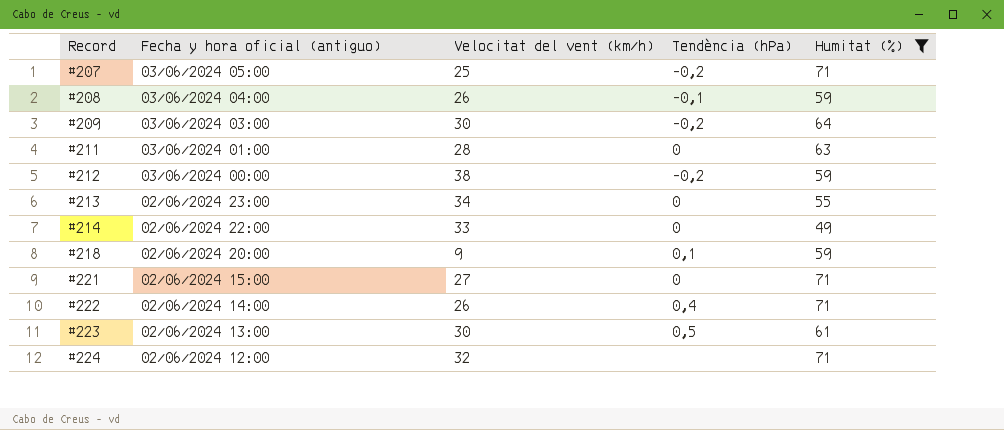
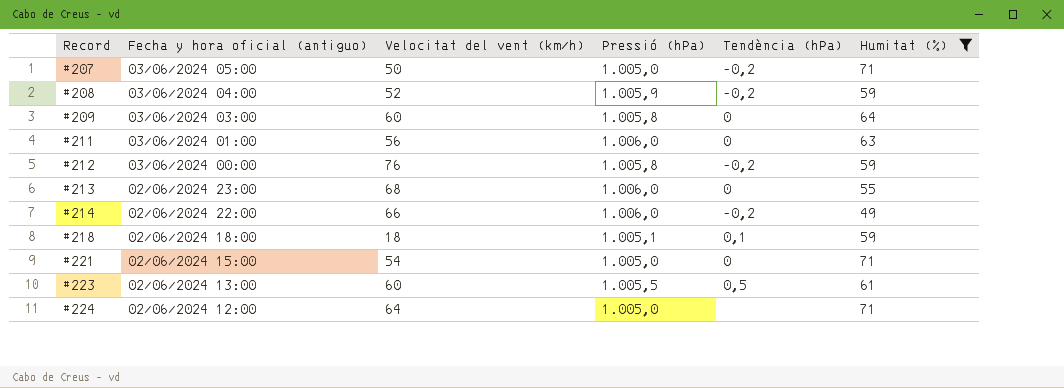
column Pressió (hPa) | position: none -> 4
row #222: 02/06/2024 14:00 | 26 | 0,4 | 71 -> none
#207 | Velocitat del vent (km/h): 25 -> 50
#208 | Velocitat del vent (km/h): 26 -> 52
#208 | Tendència (hPa): -0,1 -> -0,2
#209 | Velocitat del vent (km/h): 30 -> 60
#209 | Tendència (hPa): -0,2 -> 0
#211 | Velocitat del vent (km/h): 28 -> 56
#212 | Velocitat del vent (km/h): 38 -> 76
#213 | Velocitat del vent (km/h): 34 -> 68
#214 | Velocitat del vent (km/h): 33 -> 66
#214 | Tendència (hPa): 0 -> -0,2
#218 | Fecha y hora oficial (antiguo): 02/06/2024 20:00 -> 02/06/2024 18:00
#218 | Velocitat del vent (km/h): 9 -> 18
#221 | Velocitat del vent (km/h): 27 -> 54
#223 | Velocitat del vent (km/h): 30 -> 60
#224 | Velocitat del vent (km/h): 32 -> 64

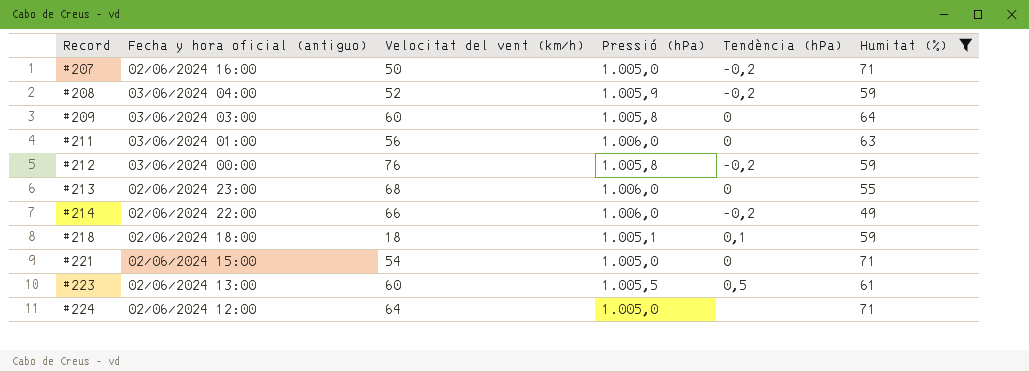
#207 | Fecha y hora oficial (antiguo): 03/06/2024 05:00 -> 02/06/2024 16:00

